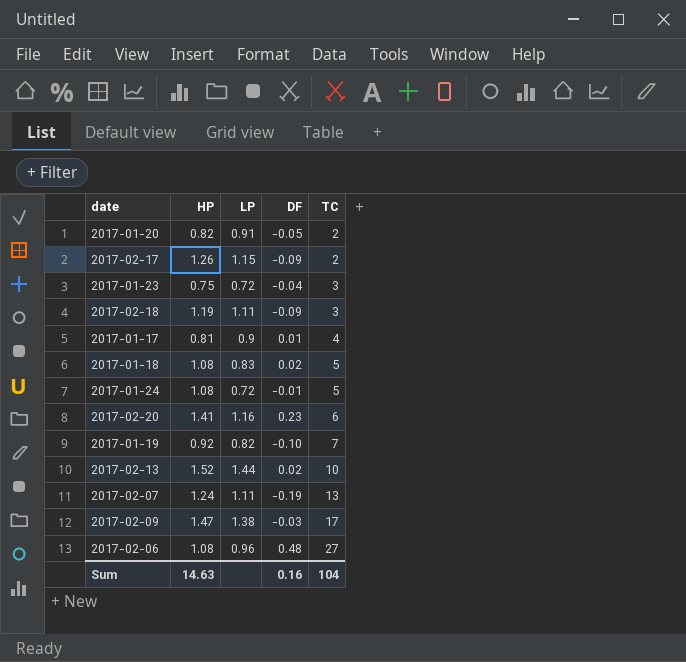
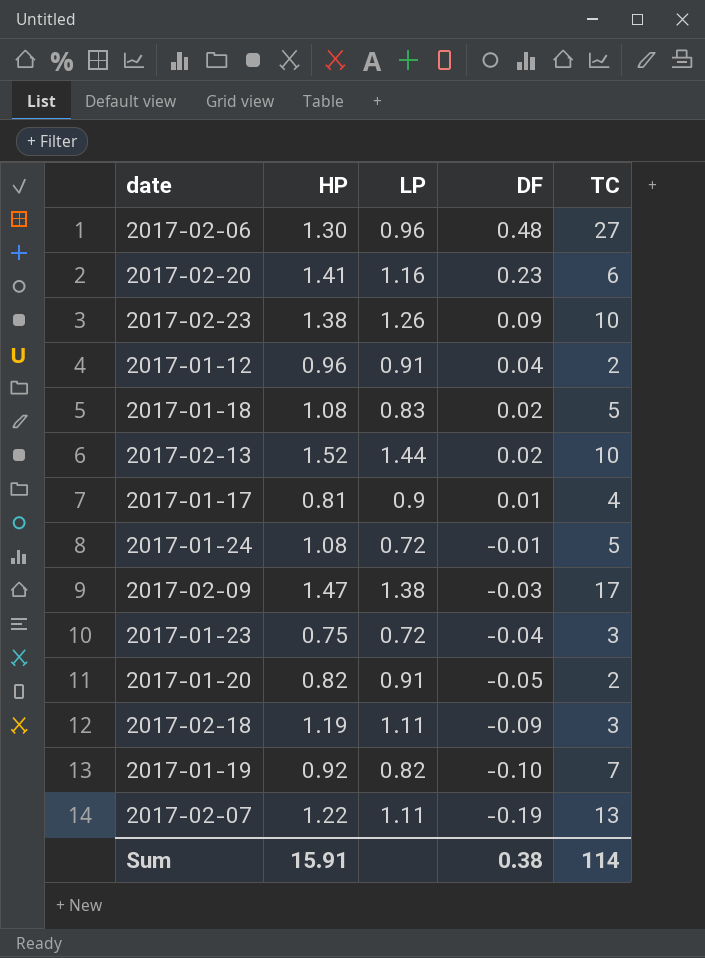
row order: TC ascending -> DF descending
row 2017-02-17: 1.26 | 1.15 | -0.09 | 2 -> none
2017-02-06 | HP: 1.08 -> 1.30
row 2017-02-23: none -> 1.38 | 1.26 | 0.09 | 10
row 2017-01-12: none -> 0.96 | 0.91 | 0.04 | 2
2017-02-07 | HP: 1.24 -> 1.22
Sum | HP: 14.63 -> 15.91
Sum | DF: 0.16 -> 0.38
Sum | TC: 104 -> 114

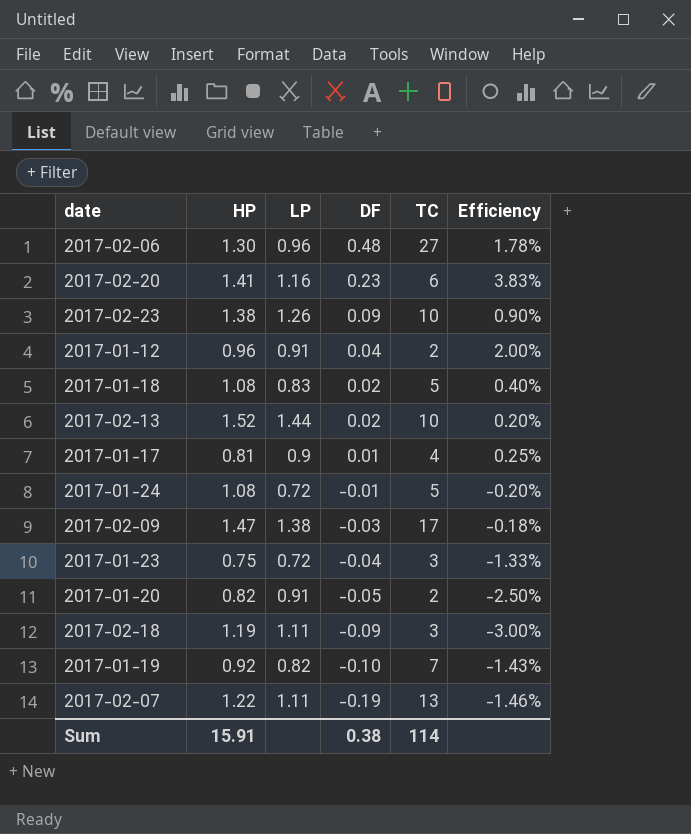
column Efficiency | formula: none -> [DF] / [TC]

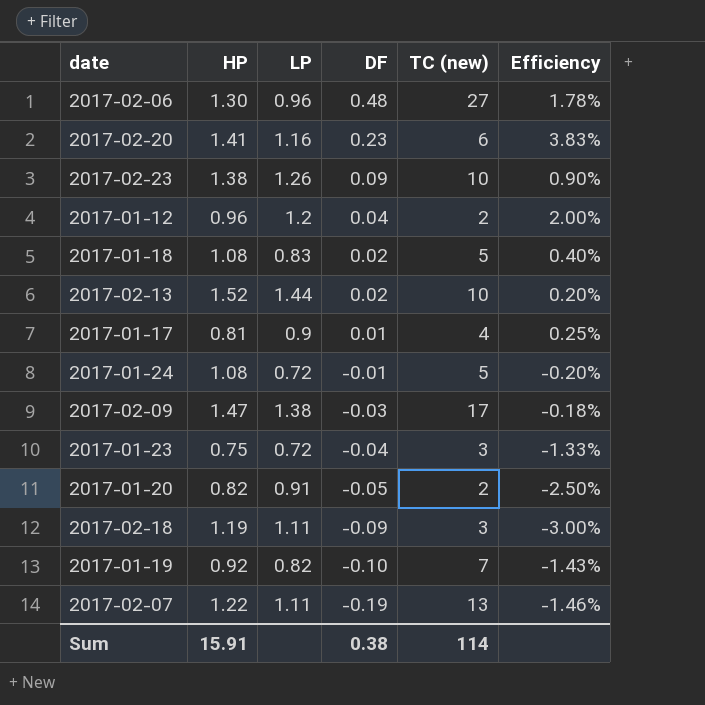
column name: TC -> TC (new)
2017-01-12 | LP: 0.91 -> 1.2

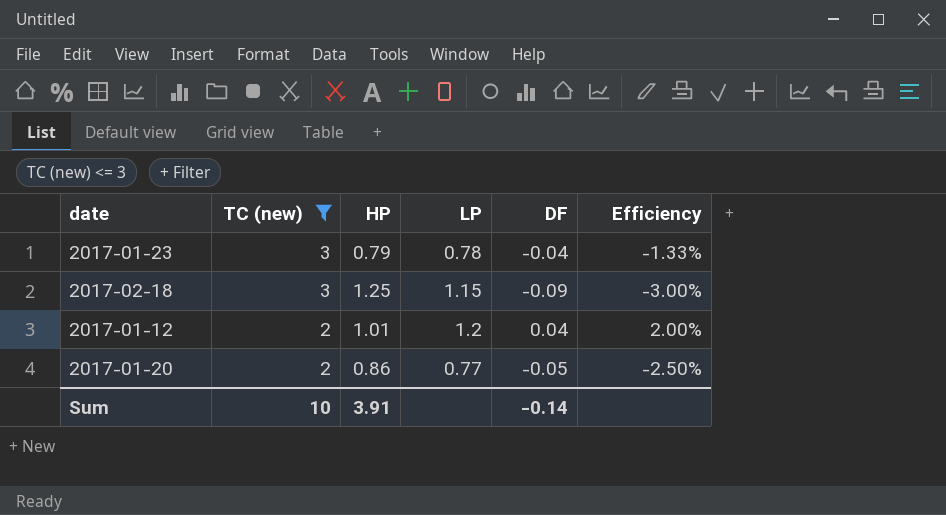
filter: none -> TC (new) <= 3
row order: DF descending -> TC (new) descending
column TC (new) | position: 5 -> 2
2017-01-23 | HP: 0.75 -> 0.79
2017-01-23 | LP: 0.72 -> 0.78
2017-02-18 | HP: 1.19 -> 1.25
2017-02-18 | LP: 1.11 -> 1.15
2017-01-12 | HP: 0.96 -> 1.01
2017-01-20 | HP: 0.82 -> 0.86
2017-01-20 | LP: 0.91 -> 0.77
Sum | TC (new): 114 -> 10
Sum | HP: 15.91 -> 3.91
Sum | DF: 0.38 -> -0.14

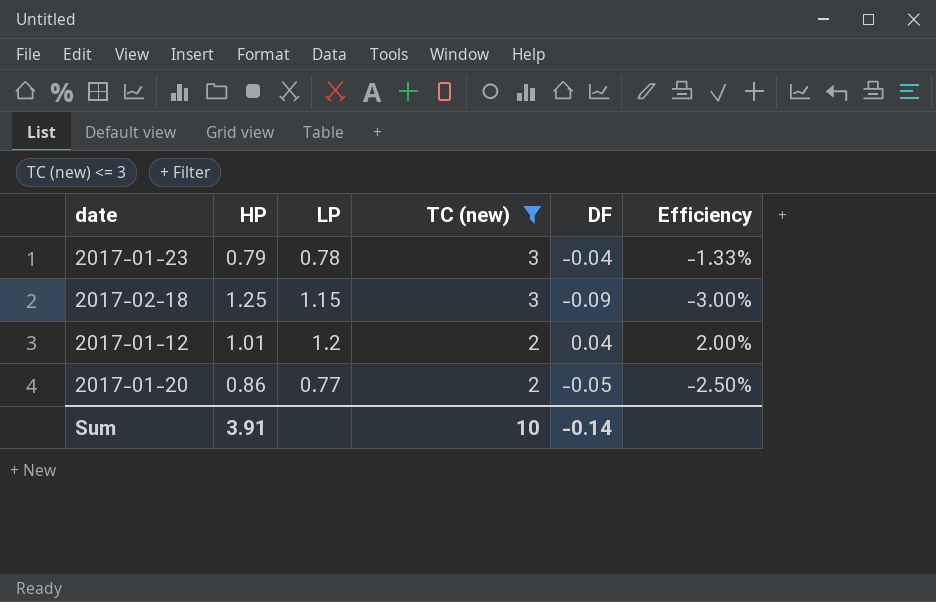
column TC (new) | position: 2 -> 4

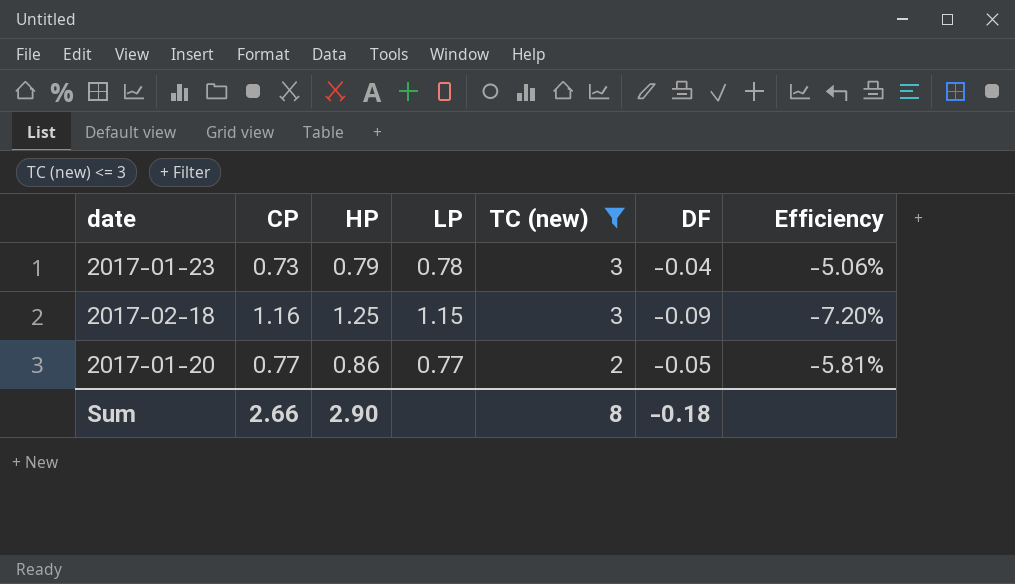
column CP | position: none -> 2
column Efficiency | formula: [DF] / [TC (new)] -> [DF] / [HP]
row 2017-01-12: 1.01 | 1.2 | 2 | 0.04 | 2.00% -> none
Sum | HP: 3.91 -> 2.90
Sum | TC (new): 10 -> 8
Sum | DF: -0.14 -> -0.18

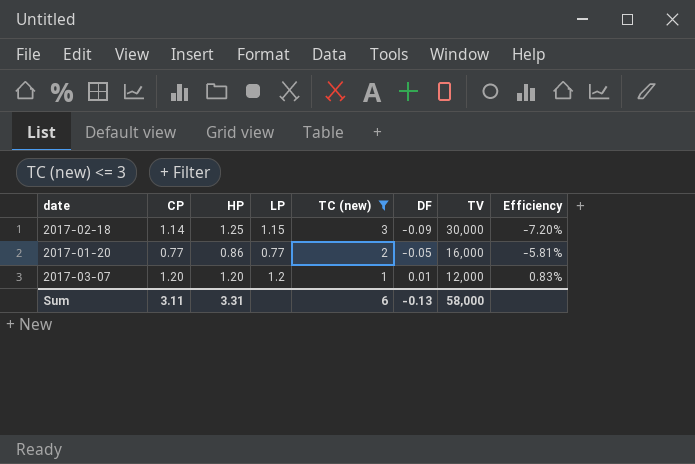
column TV | position: none -> 7
row 2017-01-23: 0.73 | 0.79 | 0.78 | 3 | -0.04 | -5.06% -> none
2017-02-18 | CP: 1.16 -> 1.14
row 2017-03-07: none -> 1.20 | 1.20 | 1.2 | 1 | 0.01 | 12,000 | 0.83%
Sum | CP: 2.66 -> 3.11
Sum | HP: 2.90 -> 3.31
Sum | TC (new): 8 -> 6
Sum | DF: -0.18 -> -0.13

